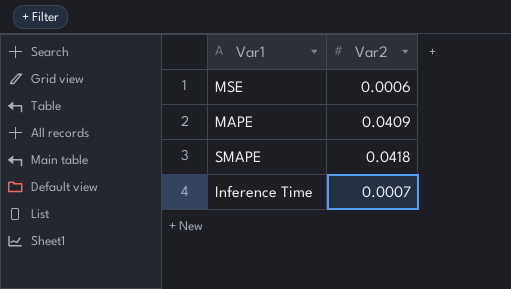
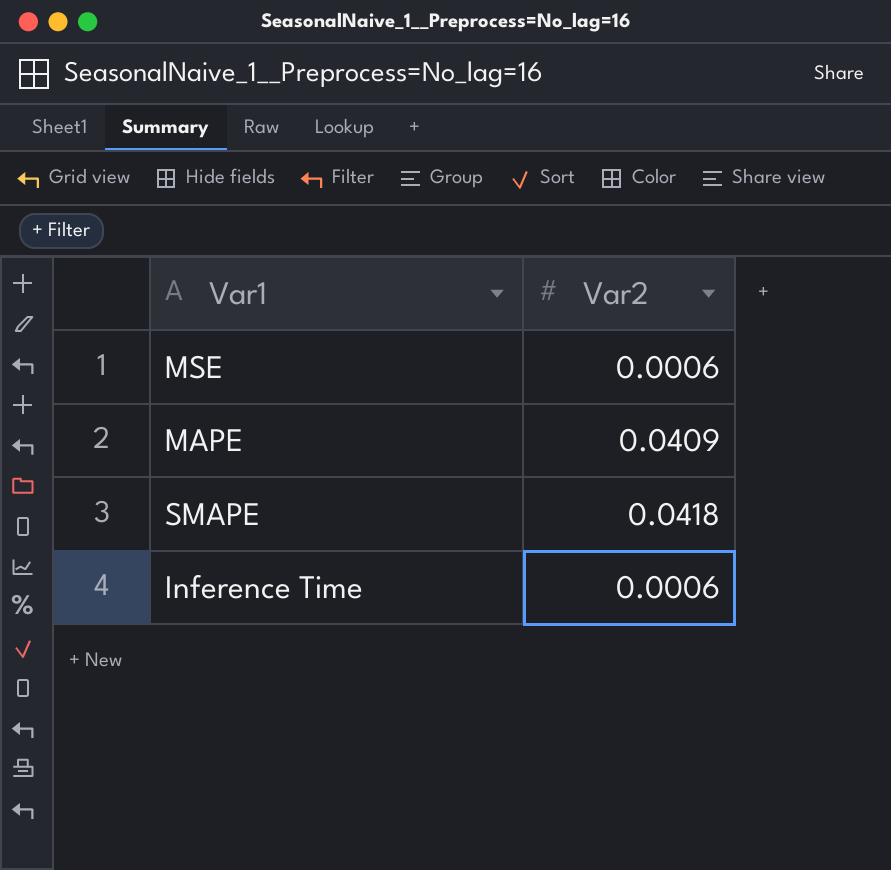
Inference Time | Var2: 0.0007 -> 0.0006

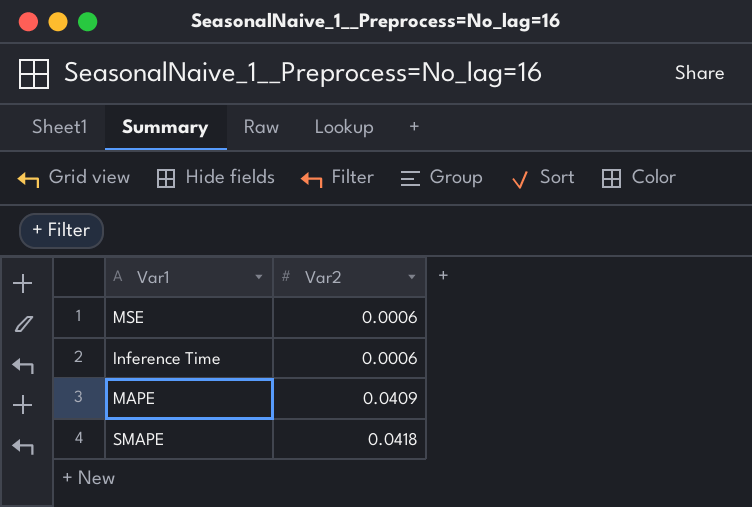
row order: none -> Var2 ascending

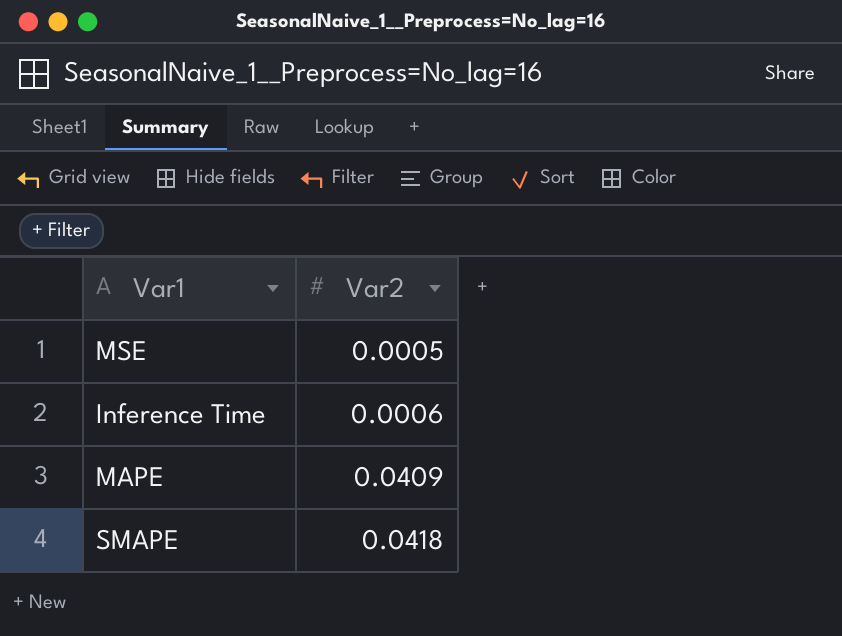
MSE | Var2: 0.0006 -> 0.0005

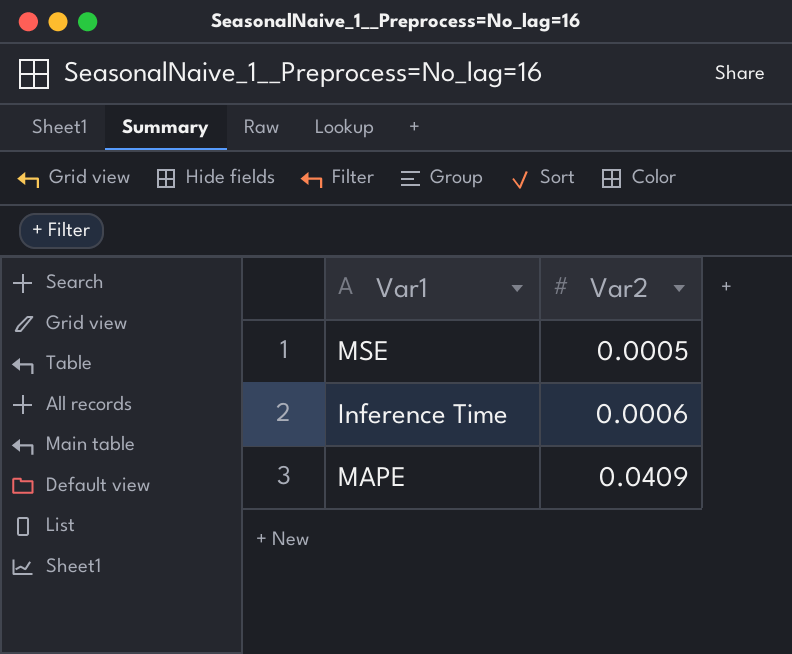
row SMAPE: 0.0418 -> none

